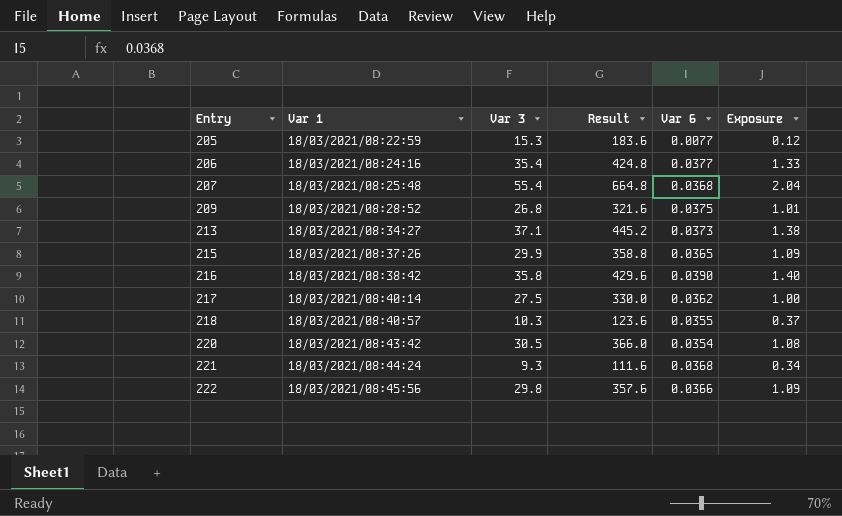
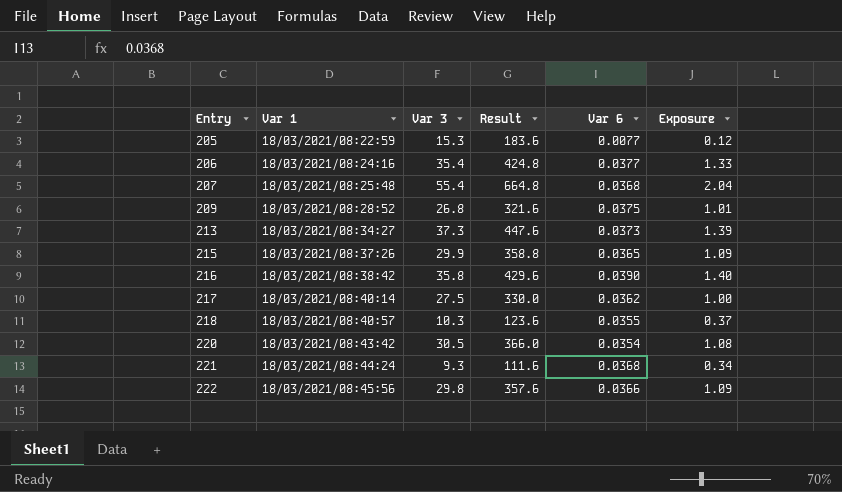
213 | Var 3: 37.1 -> 37.3
213 | Result: 445.2 -> 447.6
213 | Exposure: 1.38 -> 1.39

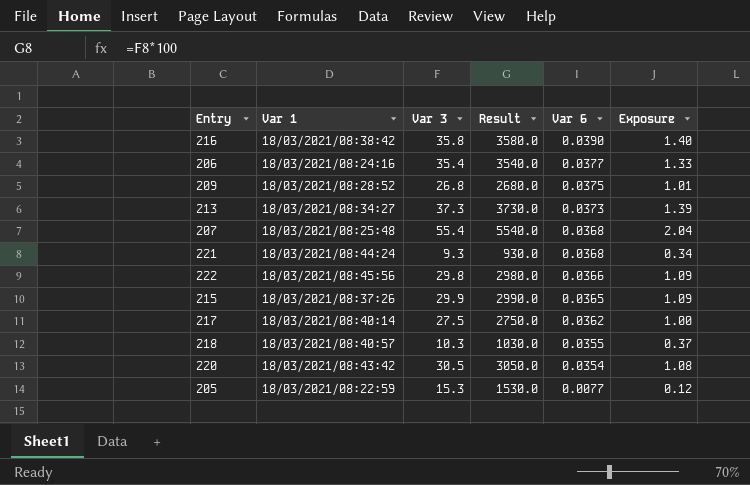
row order: Entry ascending -> Var 6 descending
column Result | formula: [Var 3] * 12 -> [Var 3] * 100

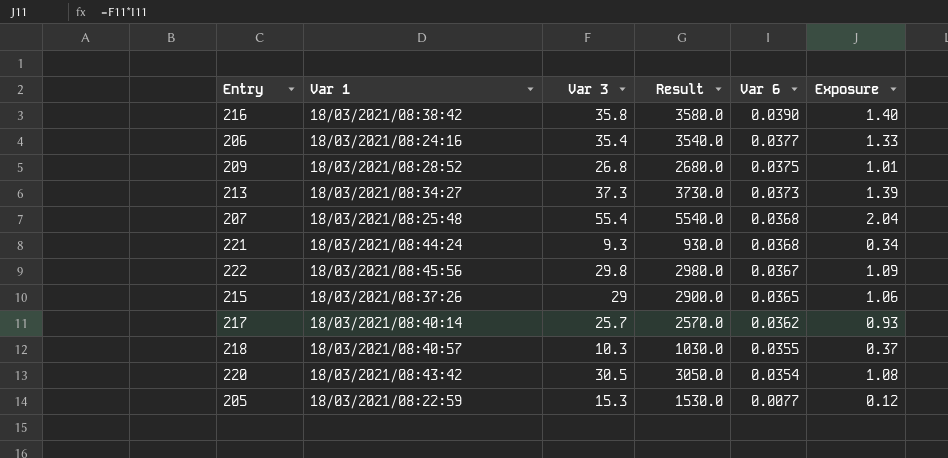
222 | Var 6: 0.0366 -> 0.0367
215 | Var 3: 29.9 -> 29
215 | Result: 2990.0 -> 2900.0
215 | Exposure: 1.09 -> 1.06
217 | Var 3: 27.5 -> 25.7
217 | Result: 2750.0 -> 2570.0
217 | Exposure: 1.00 -> 0.93

